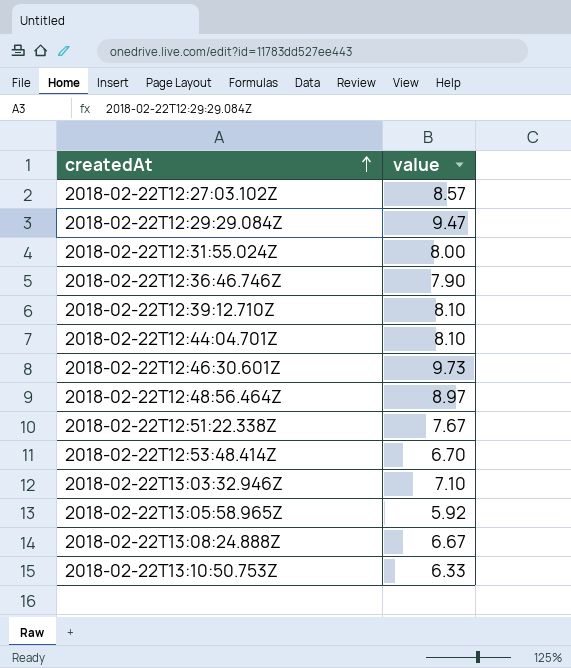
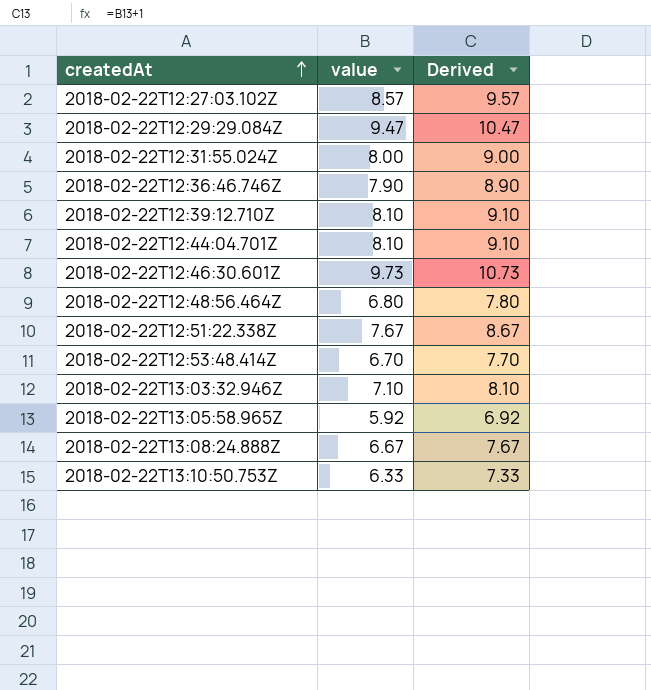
column Derived | formula: none -> [value] + 1
2018-02-22T12:48:56.464Z | value: 8.97 -> 6.80

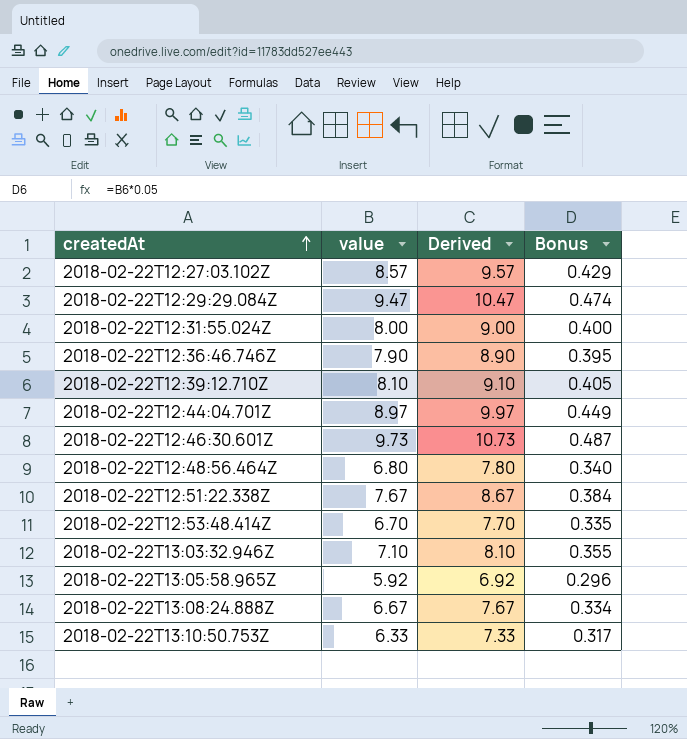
column Bonus | formula: none -> [value] * 0.05
2018-02-22T12:44:04.701Z | value: 8.10 -> 8.97
2018-02-22T12:44:04.701Z | Derived: 9.10 -> 9.97

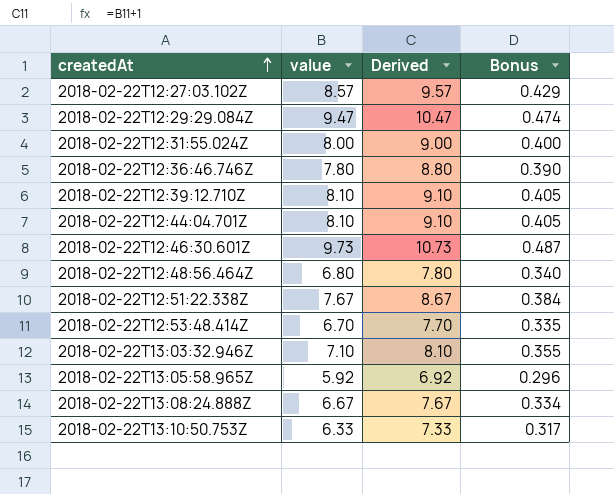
2018-02-22T12:36:46.746Z | value: 7.90 -> 7.80
2018-02-22T12:36:46.746Z | Derived: 8.90 -> 8.80
2018-02-22T12:36:46.746Z | Bonus: 0.395 -> 0.390
2018-02-22T12:44:04.701Z | value: 8.97 -> 8.10
2018-02-22T12:44:04.701Z | Derived: 9.97 -> 9.10
2018-02-22T12:44:04.701Z | Bonus: 0.449 -> 0.405

